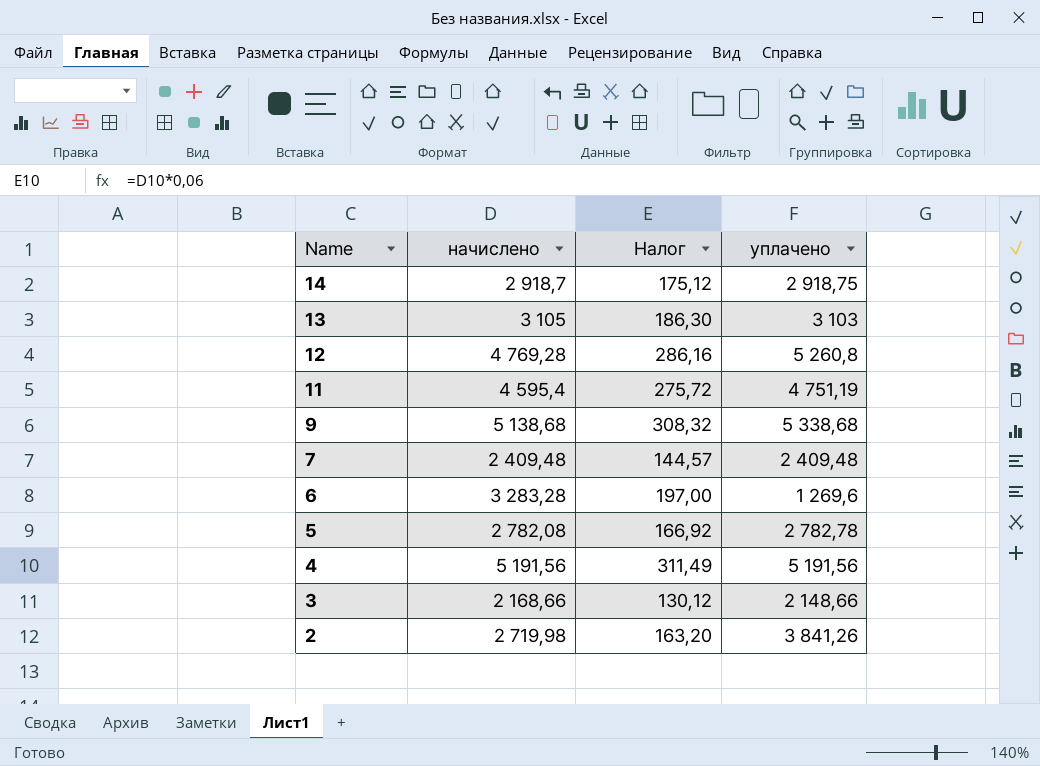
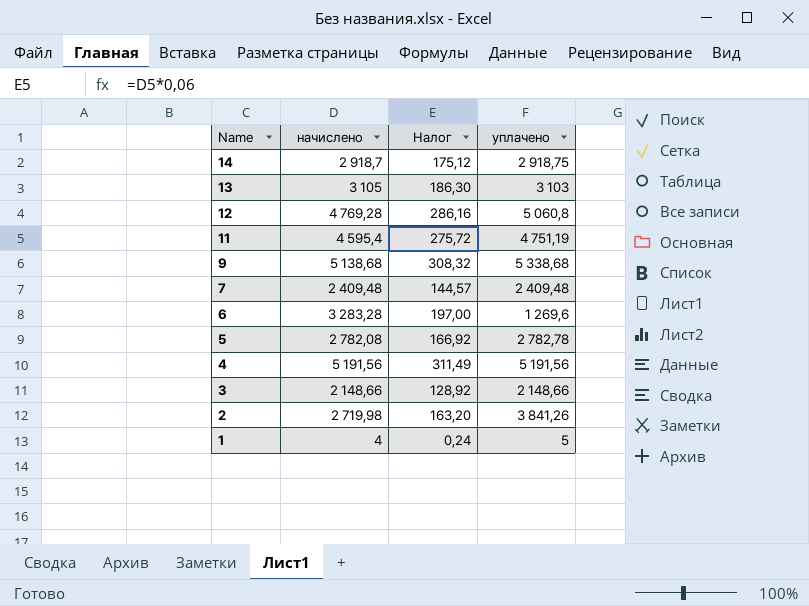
12 | уплачено: 5 260,8 -> 5 060,8
3 | начислено: 2 168,66 -> 2 148,66
3 | Налог: 130,12 -> 128,92
row 1: none -> 4 | 0,24 | 5

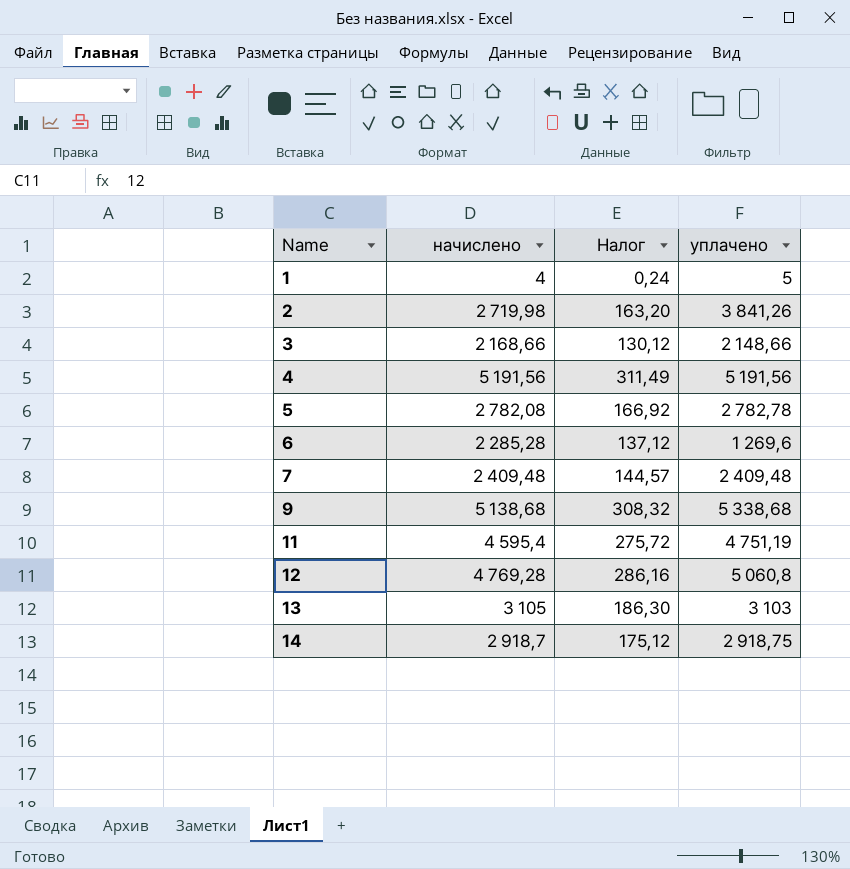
row order: Name descending -> Name ascending
3 | начислено: 2 148,66 -> 2 168,66
3 | Налог: 128,92 -> 130,12
6 | начислено: 3 283,28 -> 2 285,28
6 | Налог: 197,00 -> 137,12

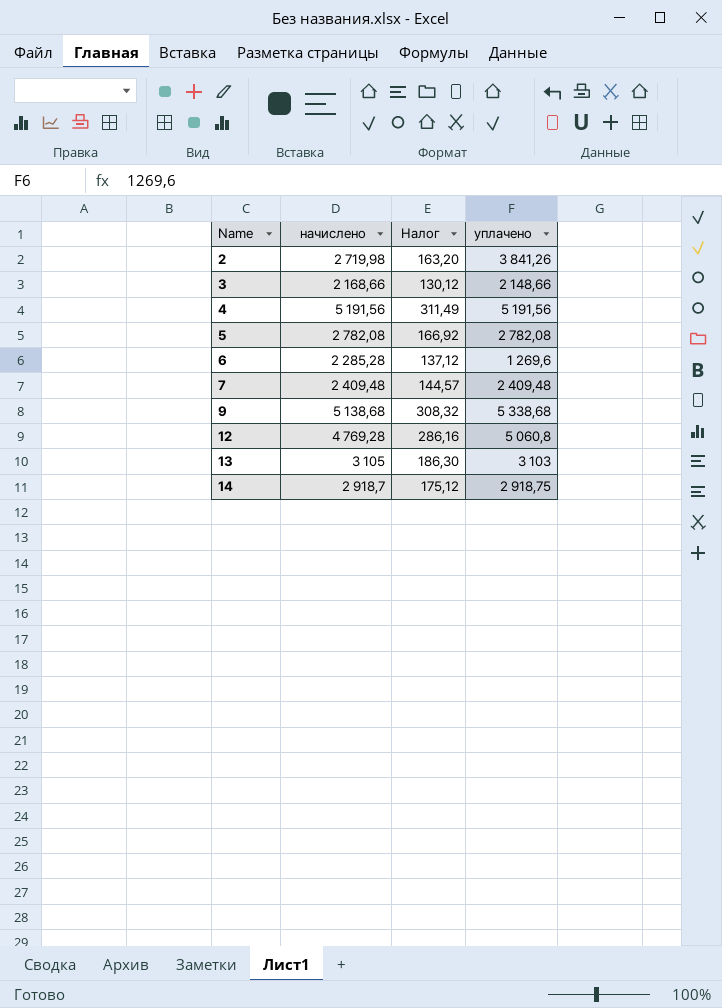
row 1: 4 | 0,24 | 5 -> none
row 11: 4 595,4 | 275,72 | 4 751,19 -> none
5 | уплачено: 2 782,78 -> 2 782,08

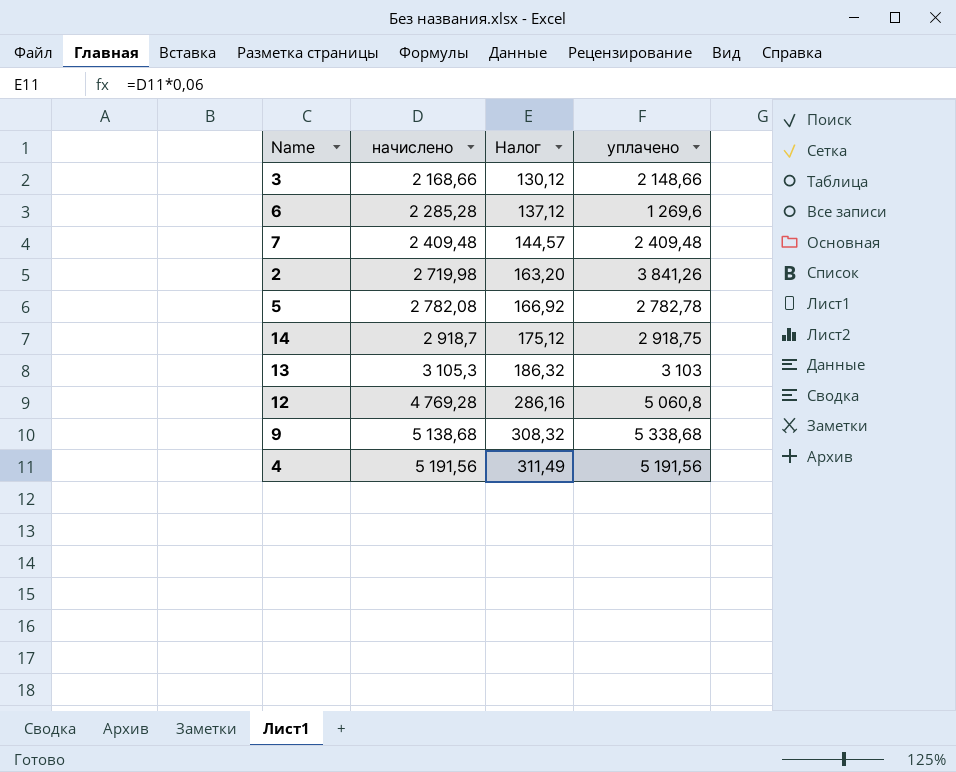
row order: Name ascending -> начислено ascending
5 | уплачено: 2 782,08 -> 2 782,78
13 | начислено: 3 105 -> 3 105,3
13 | Налог: 186,30 -> 186,32

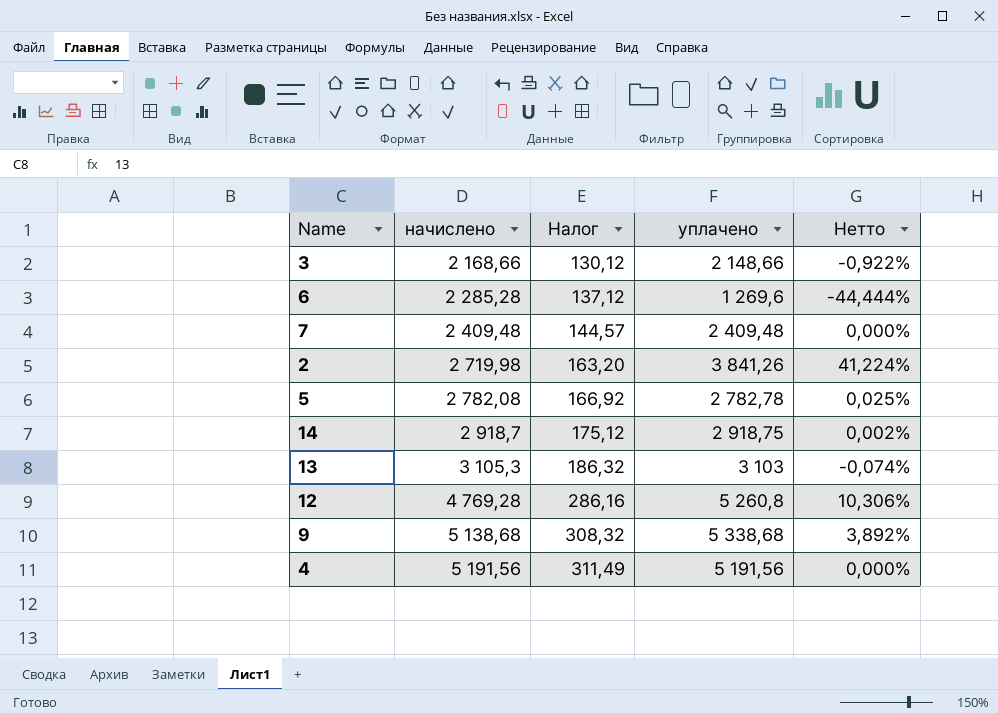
column Нетто | formula: none -> ([уплачено] - [начислено]) / [начислено]
12 | уплачено: 5 060,8 -> 5 260,8

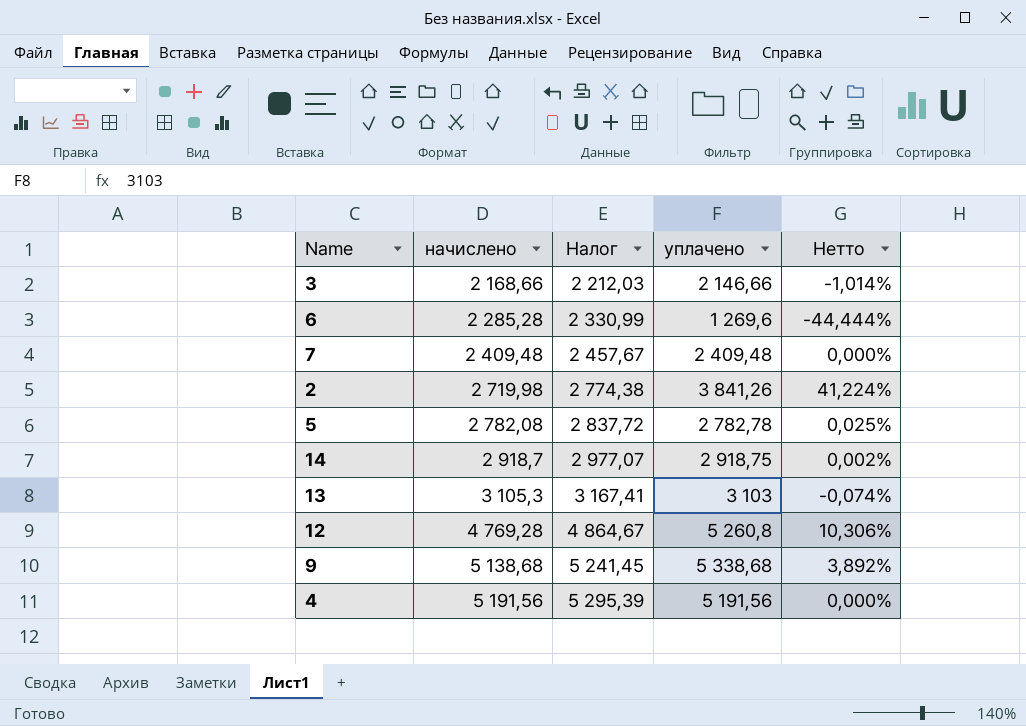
column Налог | formula: [начислено] * 0,06 -> [начислено] * 1,02
3 | уплачено: 2 148,66 -> 2 146,66
3 | Нетто: -0,922% -> -1,014%

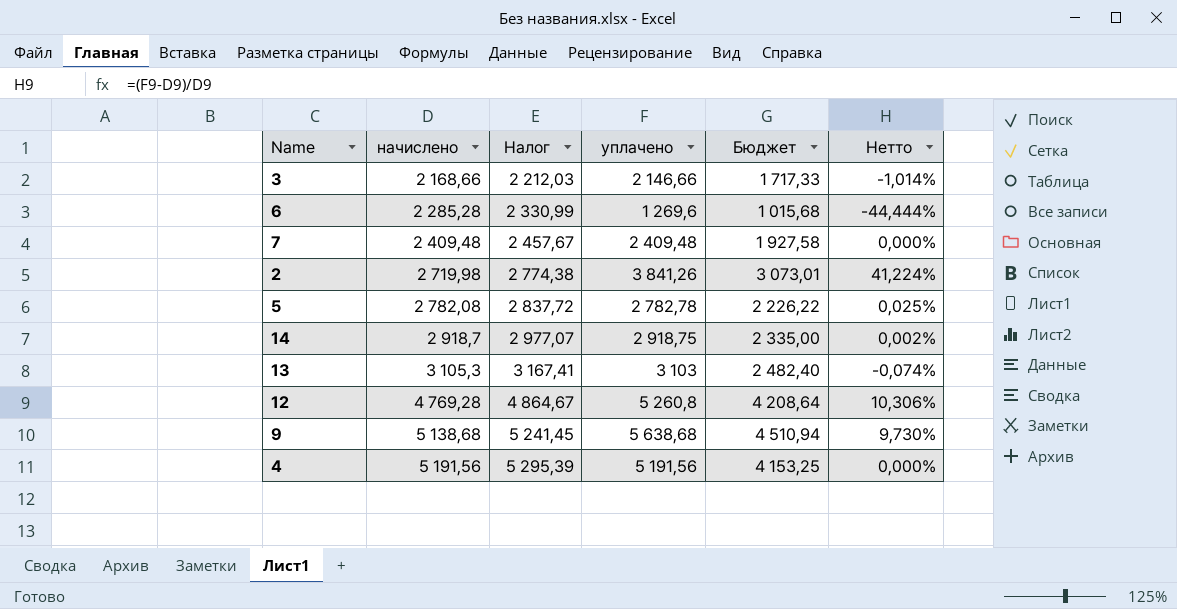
column Бюджет | formula: none -> [уплачено] * 0,8
9 | уплачено: 5 338,68 -> 5 638,68
9 | Нетто: 3,892% -> 9,730%

